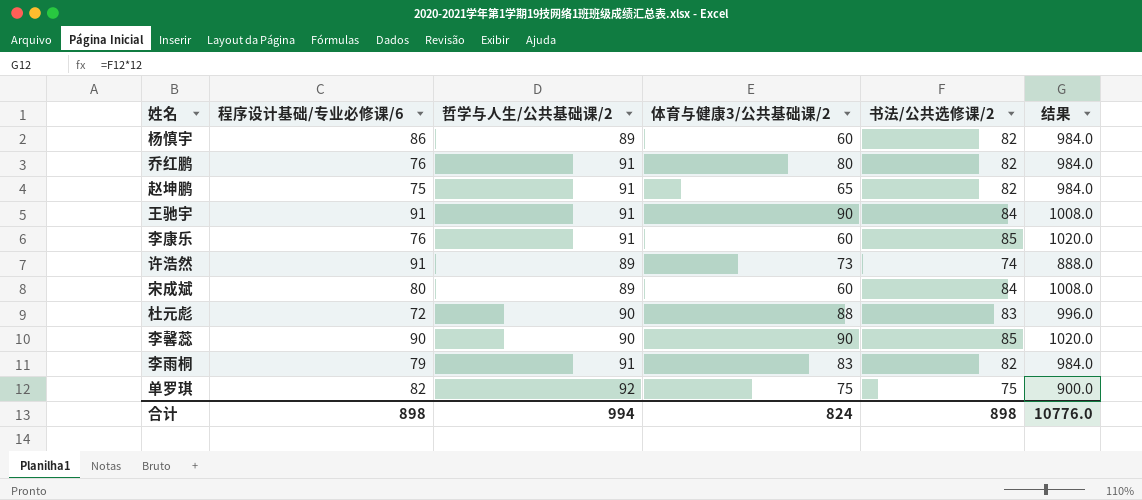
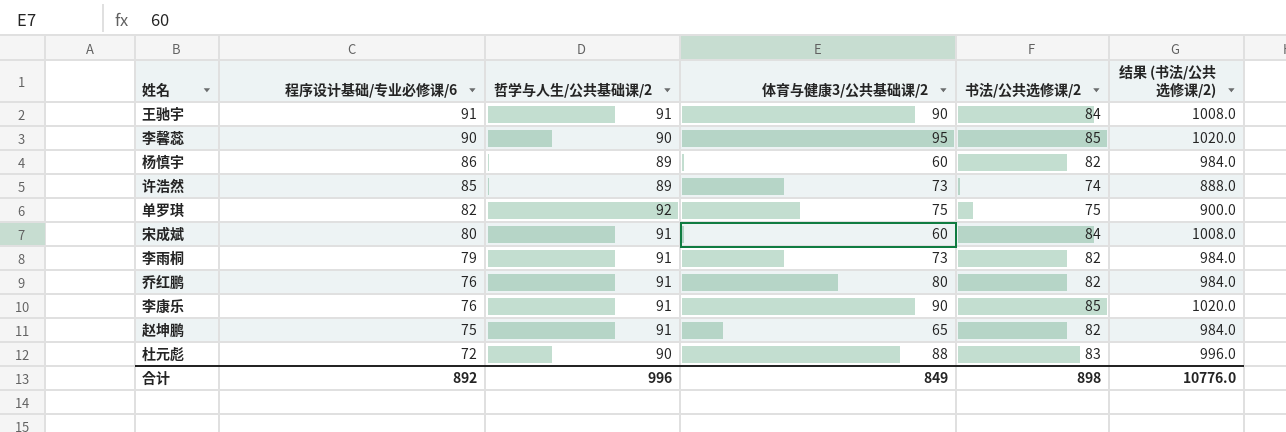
row order: none -> 程序设计基础/专业必修课/6 descending
column name: 结果 -> 结果 (书法/公共选修课/2)
李馨蕊 | 体育与健康3/公共基础课/2: 90 -> 95
许浩然 | 程序设计基础/专业必修课/6: 91 -> 85
宋成斌 | 哲学与人生/公共基础课/2: 89 -> 91
李雨桐 | 体育与健康3/公共基础课/2: 83 -> 73
李康乐 | 体育与健康3/公共基础课/2: 60 -> 90
合计 | 程序设计基础/专业必修课/6: 898 -> 892
合计 | 哲学与人生/公共基础课/2: 994 -> 996
合计 | 体育与健康3/公共基础课/2: 824 -> 849

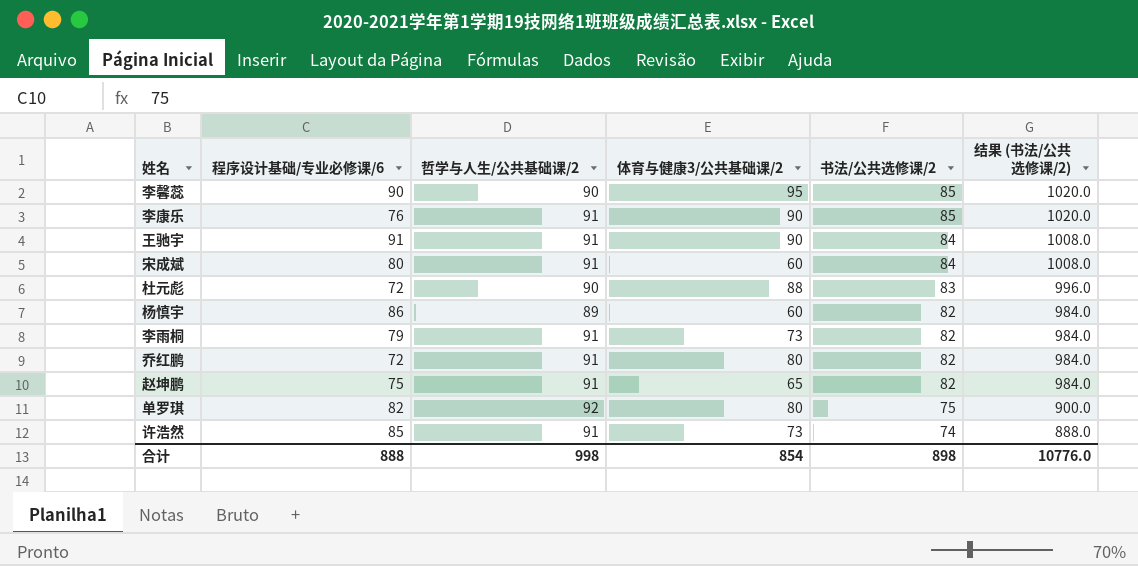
row order: 程序设计基础/专业必修课/6 descending -> 书法/公共选修课/2 descending
乔红鹏 | 程序设计基础/专业必修课/6: 76 -> 72
单罗琪 | 体育与健康3/公共基础课/2: 75 -> 80
许浩然 | 哲学与人生/公共基础课/2: 89 -> 91
合计 | 程序设计基础/专业必修课/6: 892 -> 888
合计 | 哲学与人生/公共基础课/2: 996 -> 998
合计 | 体育与健康3/公共基础课/2: 849 -> 854

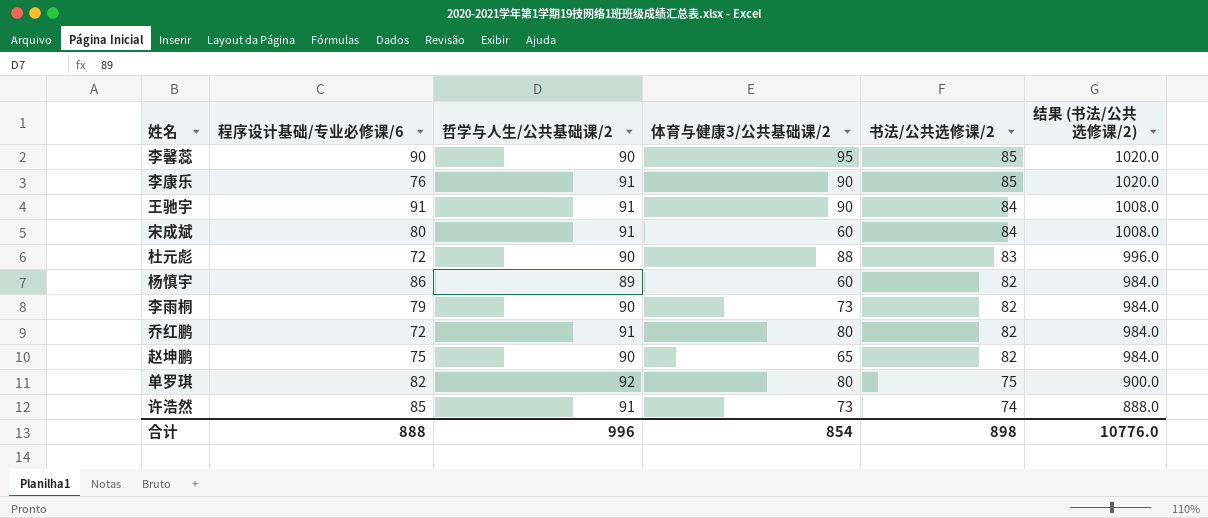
李雨桐 | 哲学与人生/公共基础课/2: 91 -> 90
赵坤鹏 | 哲学与人生/公共基础课/2: 91 -> 90
合计 | 哲学与人生/公共基础课/2: 998 -> 996

